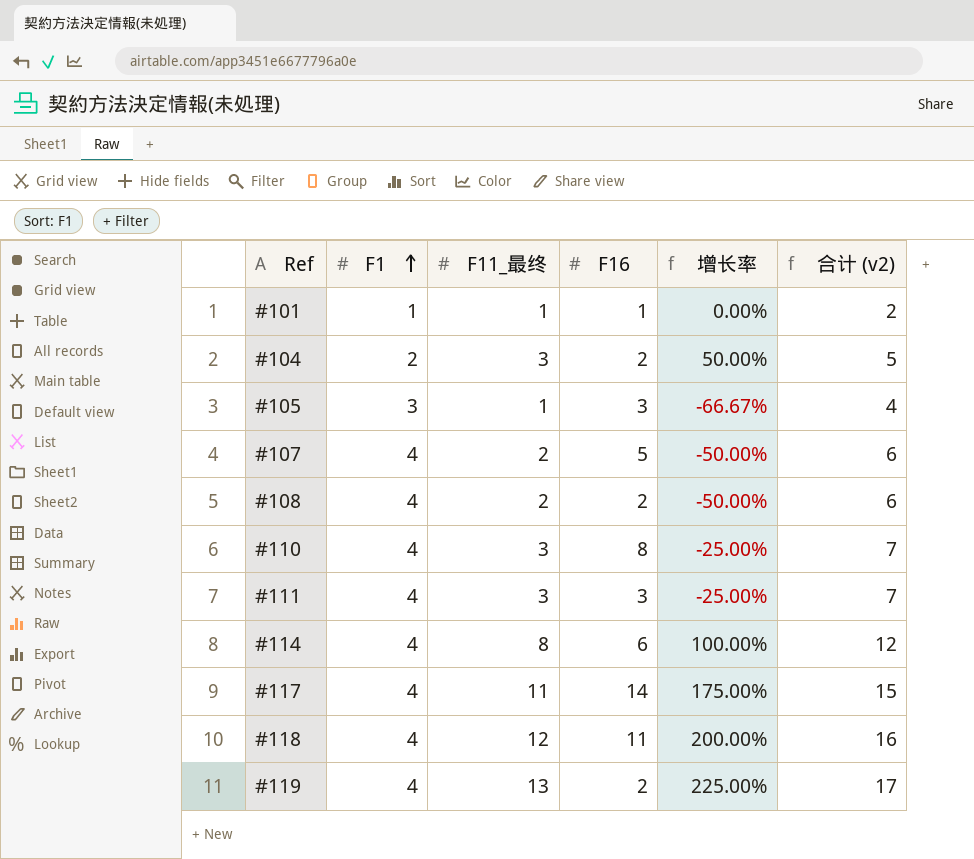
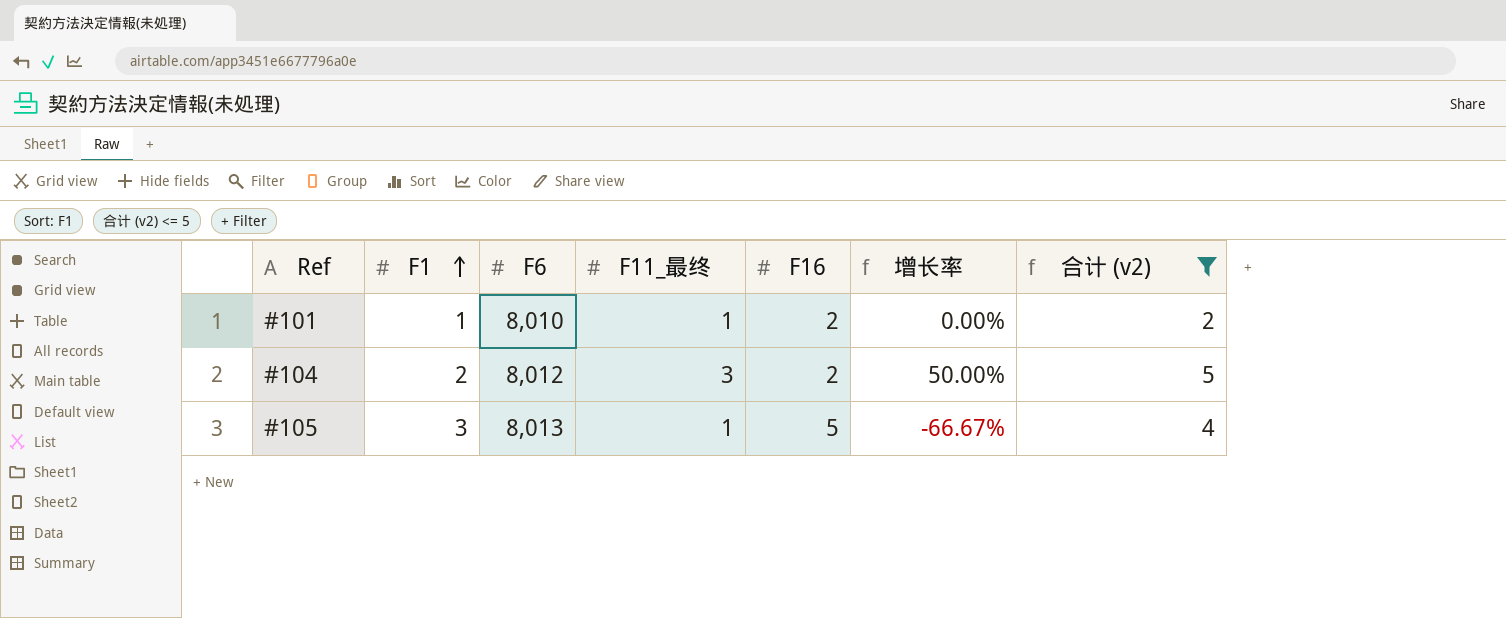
filter: none -> 合计 (v2) <= 5
column F6 | position: none -> 3
#101 | F16: 1 -> 2
#105 | F16: 3 -> 5

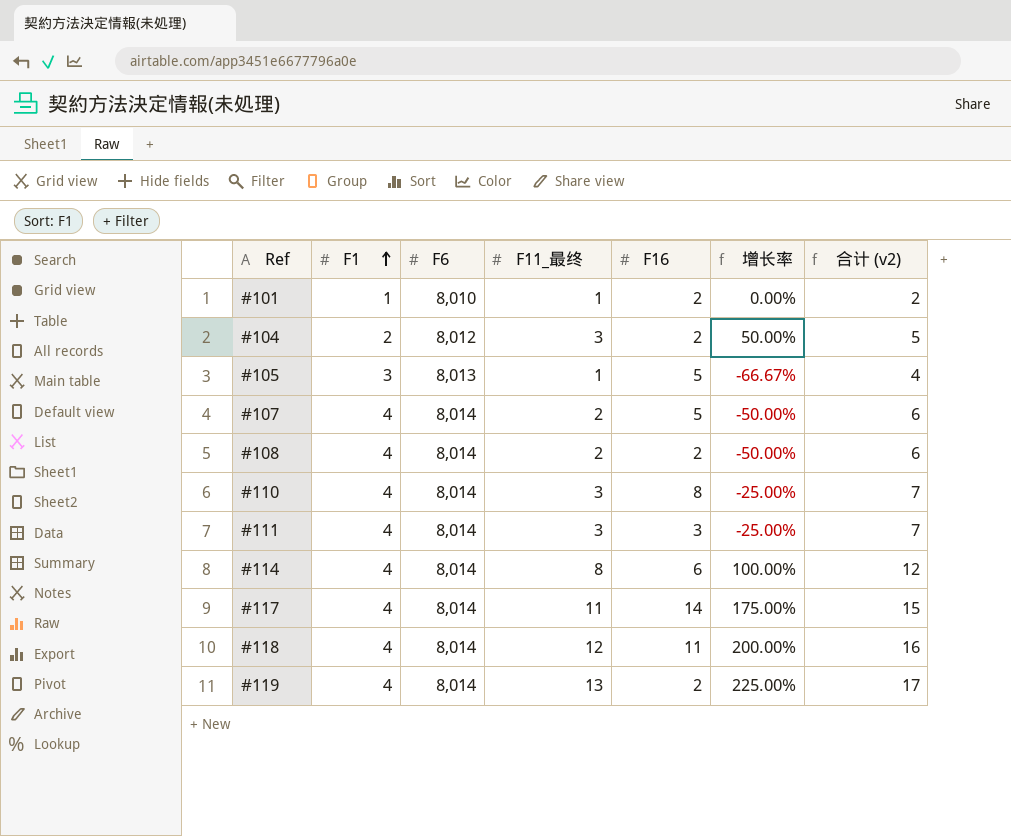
filter: 合计 (v2) <= 5 -> none

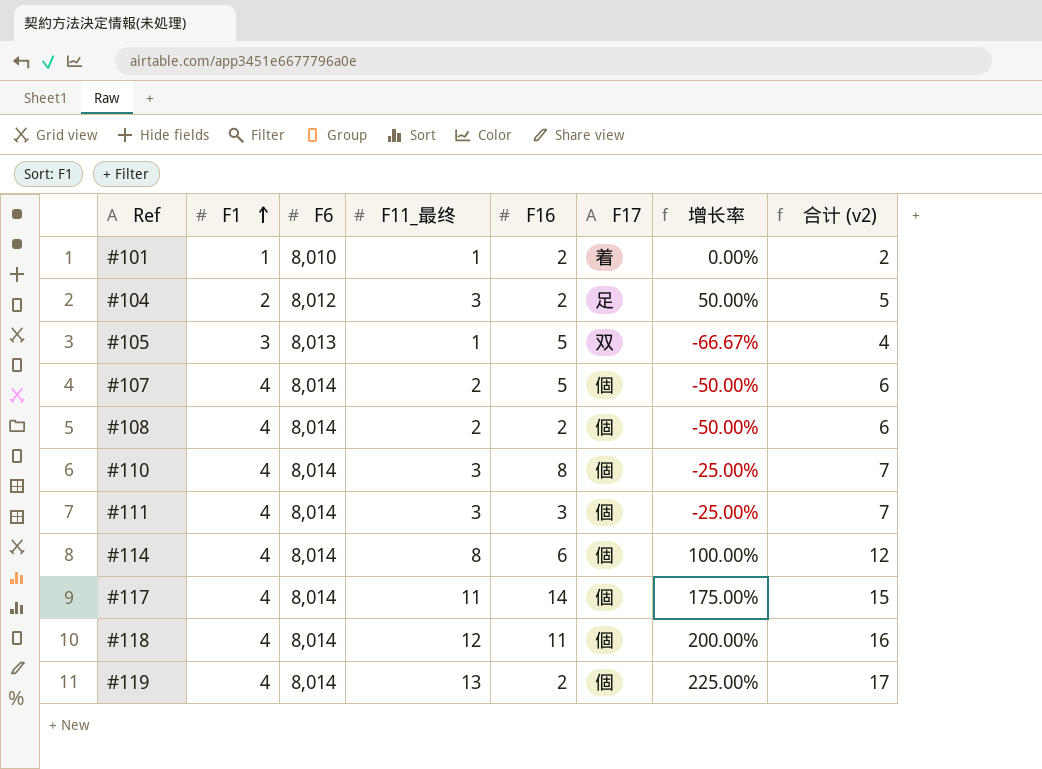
column F17 | position: none -> 6

